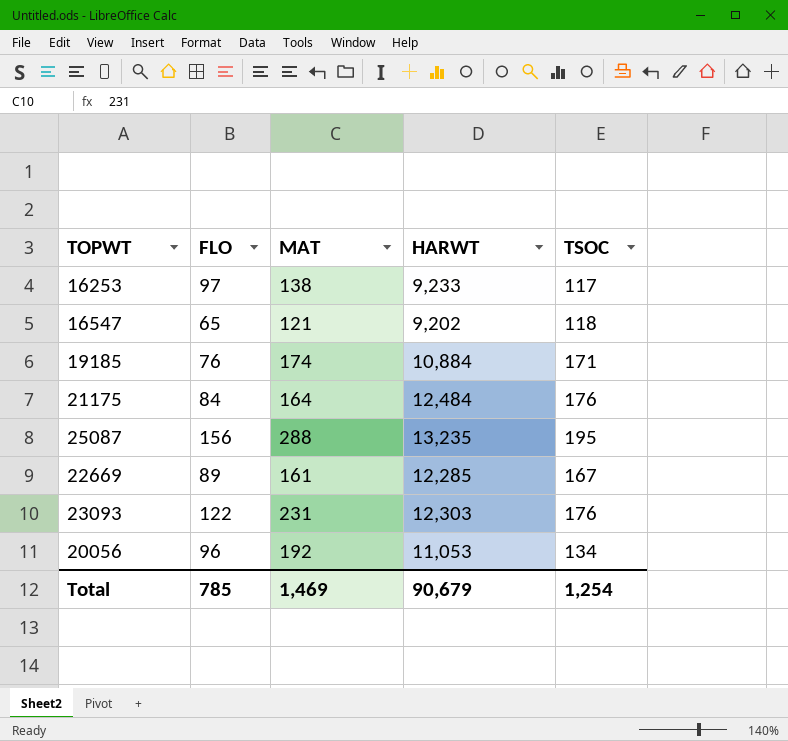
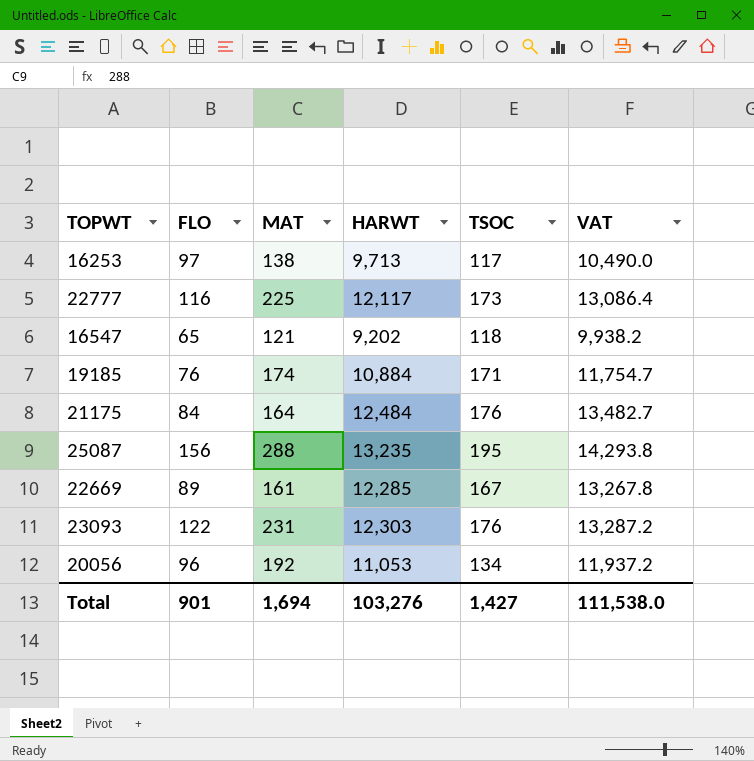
column VAT | formula: none -> [HARWT] * 1.08
16253 | HARWT: 9,233 -> 9,713
row 22777: none -> 116 | 225 | 12,117 | 173 | 13,086.4
Total | FLO: 785 -> 901
Total | MAT: 1,469 -> 1,694
Total | HARWT: 90,679 -> 103,276
Total | TSOC: 1,254 -> 1,427

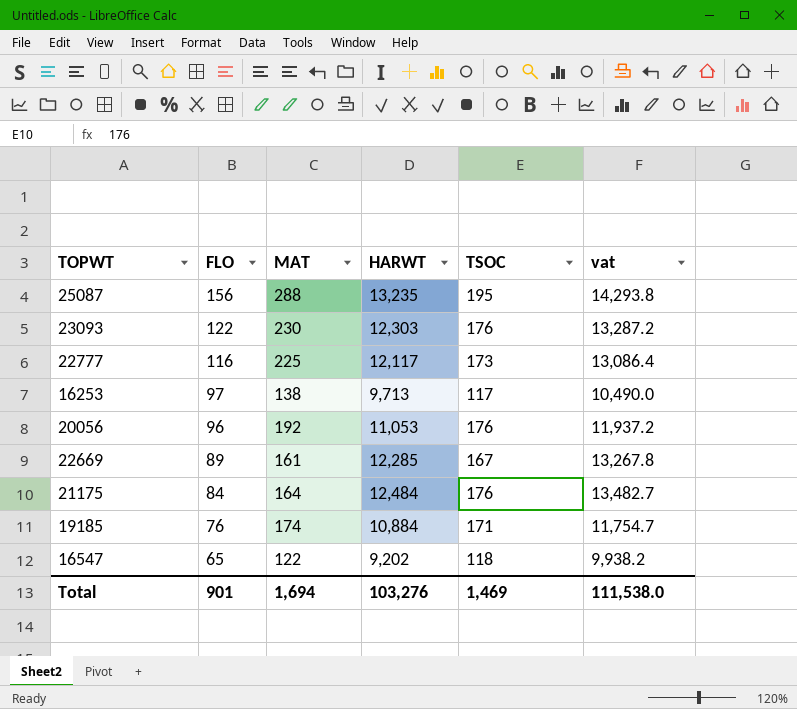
row order: none -> FLO descending
column name: VAT -> vat
23093 | MAT: 231 -> 230
20056 | TSOC: 134 -> 176
16547 | MAT: 121 -> 122
Total | TSOC: 1,427 -> 1,469

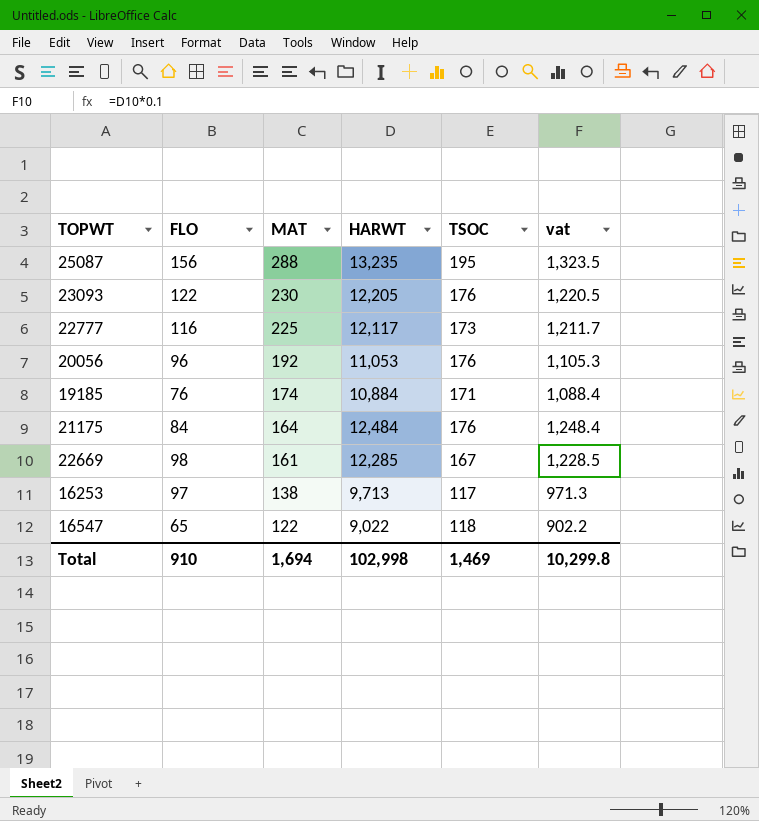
row order: FLO descending -> MAT descending
column vat | formula: [HARWT] * 1.08 -> [HARWT] * 0.1
23093 | HARWT: 12,303 -> 12,205
22669 | FLO: 89 -> 98
16547 | HARWT: 9,202 -> 9,022
Total | FLO: 901 -> 910
Total | HARWT: 103,276 -> 102,998
Total | vat: 111,538.0 -> 10,299.8

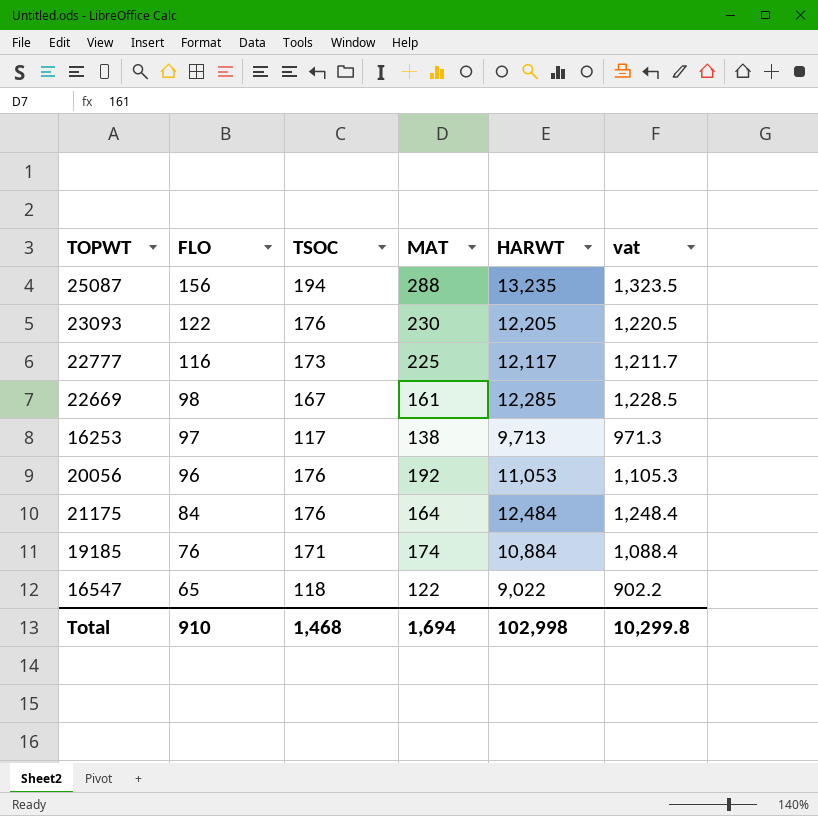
row order: MAT descending -> FLO descending
column TSOC | position: 5 -> 3
25087 | TSOC: 195 -> 194
Total | TSOC: 1,469 -> 1,468

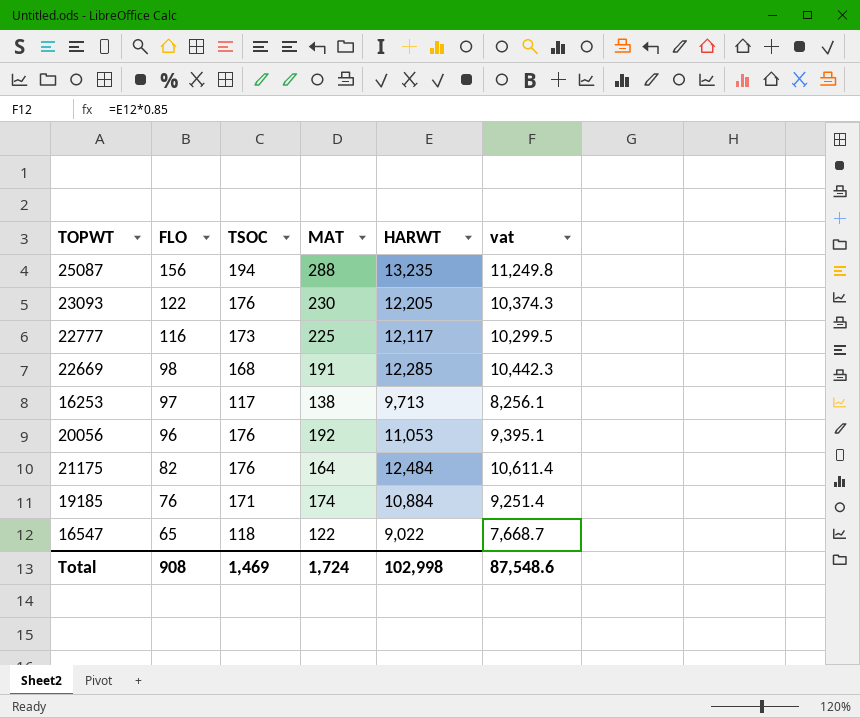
column vat | formula: [HARWT] * 0.1 -> [HARWT] * 0.85
22669 | TSOC: 167 -> 168
22669 | MAT: 161 -> 191
21175 | FLO: 84 -> 82
Total | FLO: 910 -> 908
Total | TSOC: 1,468 -> 1,469
Total | MAT: 1,694 -> 1,724
Total | vat: 10,299.8 -> 87,548.6

